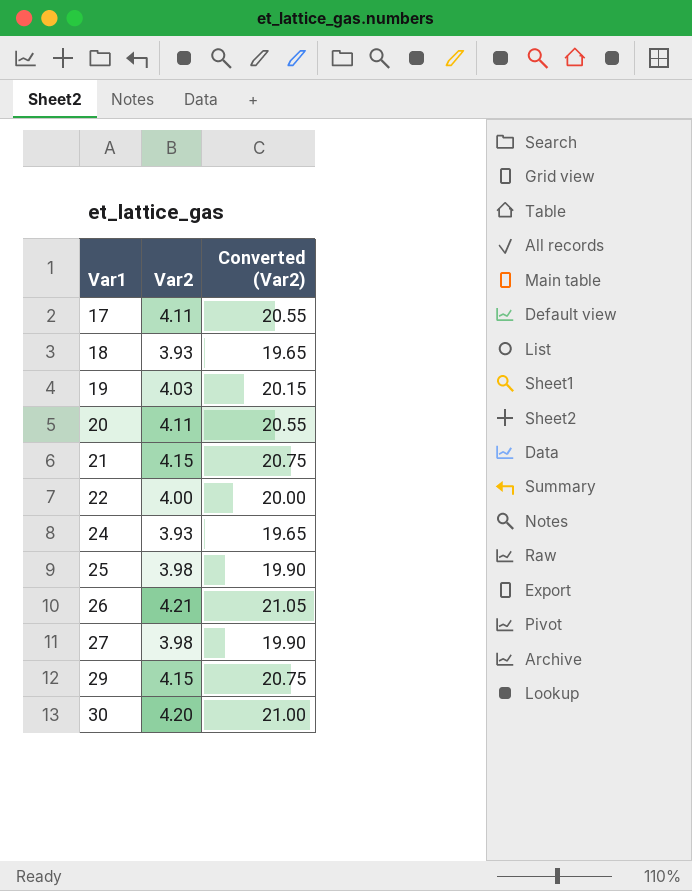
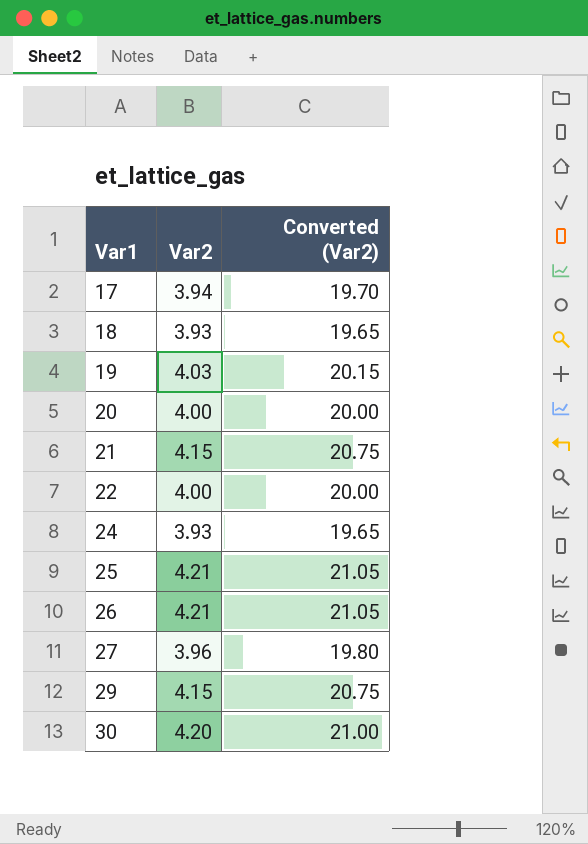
17 | Var2: 4.11 -> 3.94
17 | Converted (Var2): 20.55 -> 19.70
20 | Var2: 4.11 -> 4.00
20 | Converted (Var2): 20.55 -> 20.00
25 | Var2: 3.98 -> 4.21
25 | Converted (Var2): 19.90 -> 21.05
27 | Var2: 3.98 -> 3.96
27 | Converted (Var2): 19.90 -> 19.80

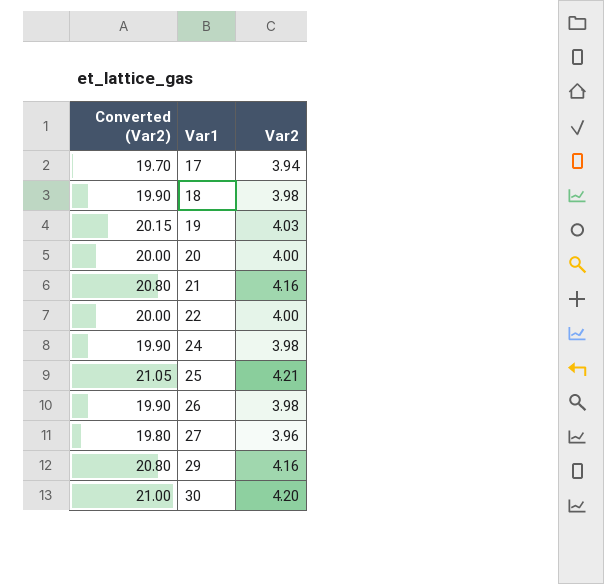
column Converted (Var2) | position: 3 -> 1
18 | Converted (Var2): 19.65 -> 19.90
18 | Var2: 3.93 -> 3.98
21 | Converted (Var2): 20.75 -> 20.80
21 | Var2: 4.15 -> 4.16
24 | Converted (Var2): 19.65 -> 19.90
24 | Var2: 3.93 -> 3.98
26 | Converted (Var2): 21.05 -> 19.90
26 | Var2: 4.21 -> 3.98
29 | Converted (Var2): 20.75 -> 20.80
29 | Var2: 4.15 -> 4.16

